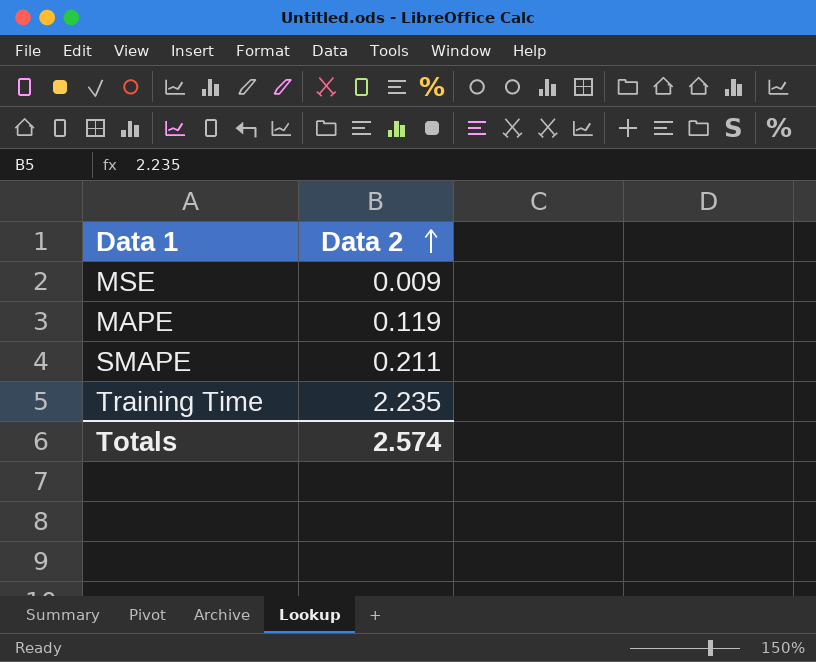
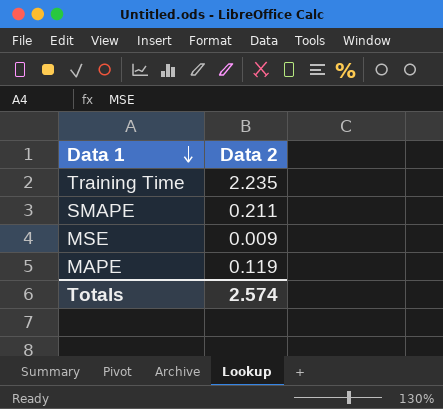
row order: Data 2 ascending -> Data 1 descending

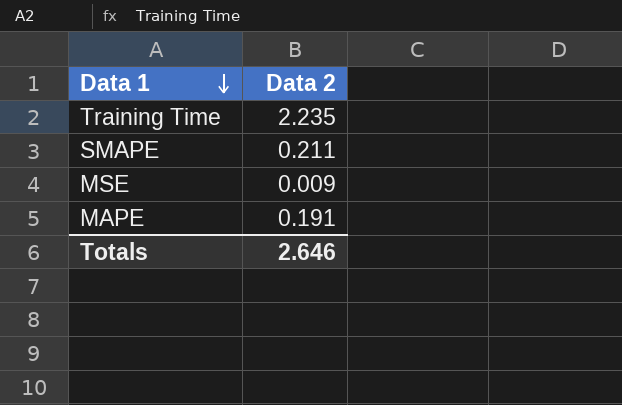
MAPE | Data 2: 0.119 -> 0.191
Totals | Data 2: 2.574 -> 2.646

